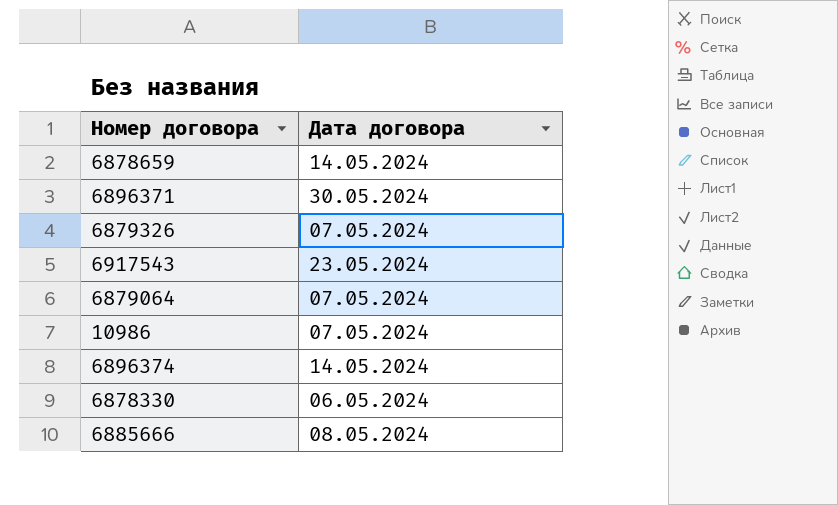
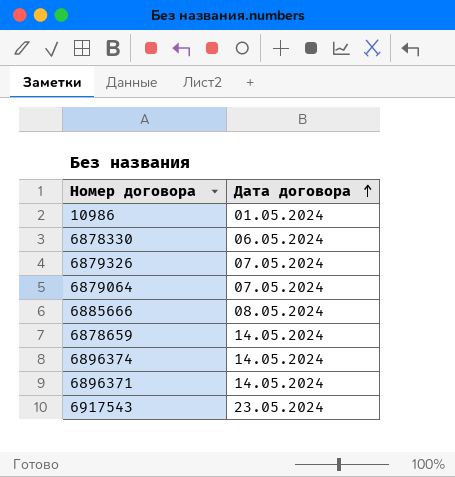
row order: none -> Дата договора ascending
10986 | Дата договора: 07.05.2024 -> 01.05.2024
6896371 | Дата договора: 30.05.2024 -> 14.05.2024

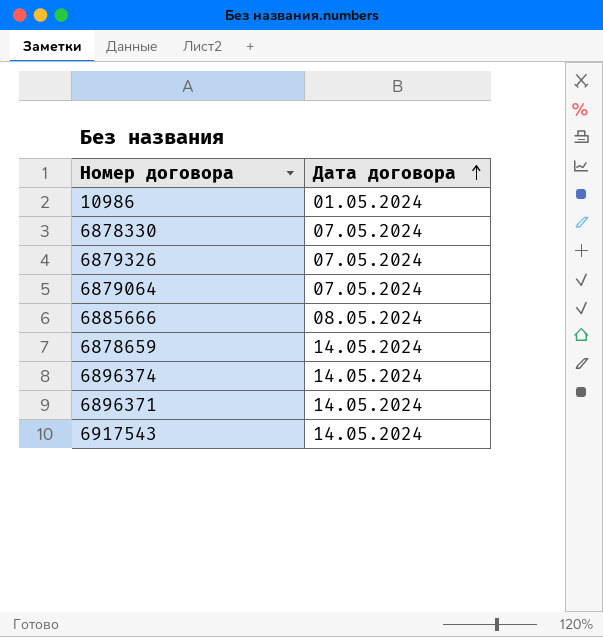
6878330 | Дата договора: 06.05.2024 -> 07.05.2024
6917543 | Дата договора: 23.05.2024 -> 14.05.2024

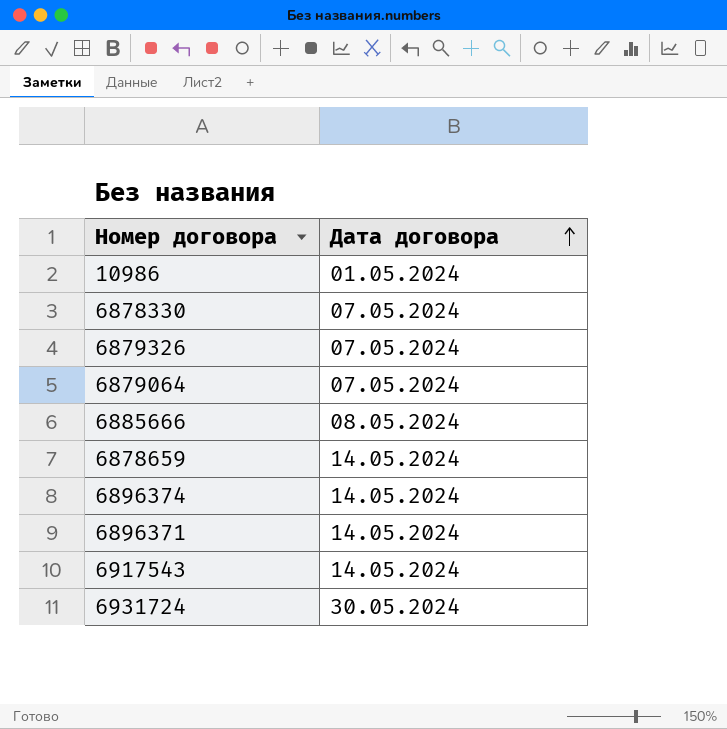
row 6931724: none -> 30.05.2024

